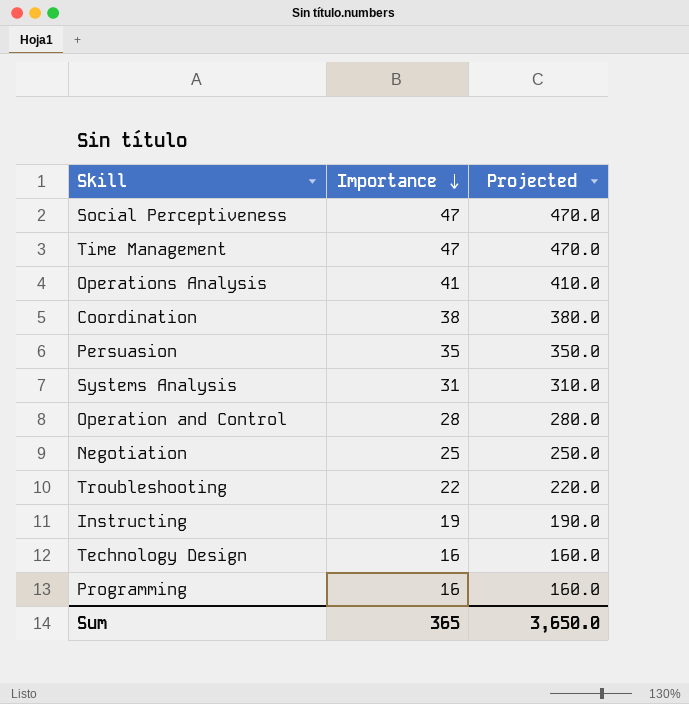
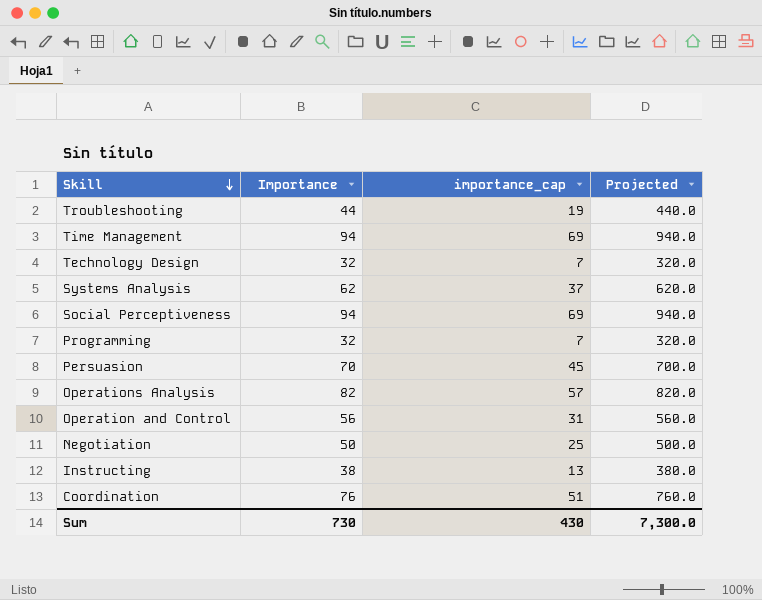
row order: Importance descending -> Skill descending
column importance_cap | formula: none -> [Importance] - 25
Troubleshooting | Importance: 22 -> 44
Troubleshooting | Projected: 220.0 -> 440.0
Time Management | Importance: 47 -> 94
Time Management | Projected: 470.0 -> 940.0
Technology Design | Importance: 16 -> 32
Technology Design | Projected: 160.0 -> 320.0
Systems Analysis | Importance: 31 -> 62
Systems Analysis | Projected: 310.0 -> 620.0
Social Perceptiveness | Importance: 47 -> 94
Social Perceptiveness | Projected: 470.0 -> 940.0
Programming | Importance: 16 -> 32
Programming | Projected: 160.0 -> 320.0
Persuasion | Importance: 35 -> 70
Persuasion | Projected: 350.0 -> 700.0
Operations Analysis | Importance: 41 -> 82
Operations Analysis | Projected: 410.0 -> 820.0
Operation and Control | Importance: 28 -> 56
Operation and Control | Projected: 280.0 -> 560.0
Negotiation | Importance: 25 -> 50
Negotiation | Projected: 250.0 -> 500.0
Instructing | Importance: 19 -> 38
Instructing | Projected: 190.0 -> 380.0
Coordination | Importance: 38 -> 76
Coordination | Projected: 380.0 -> 760.0
Sum | Importance: 365 -> 730
Sum | Projected: 3,650.0 -> 7,300.0

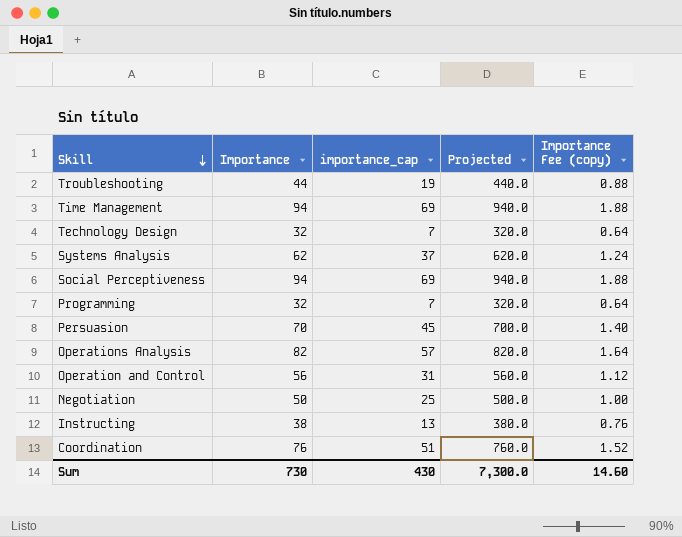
column Importance Fee (copy) | formula: none -> [Importance] * 0.02

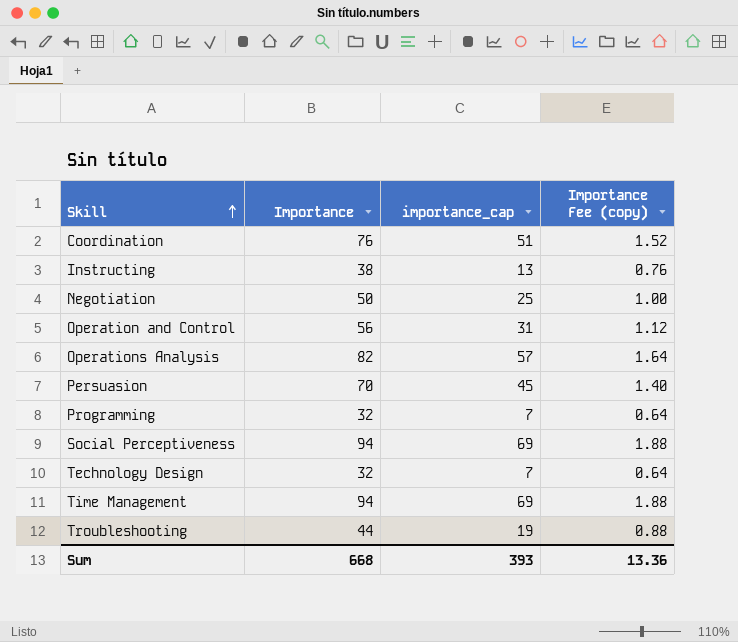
row order: Skill descending -> Skill ascending
column Projected | formula: [Importance] * 10 -> none
row Systems Analysis: 62 | 37 | 620.0 | 1.24 -> none
Sum | Importance: 730 -> 668
Sum | importance_cap: 430 -> 393
Sum | Importance Fee (copy): 14.60 -> 13.36

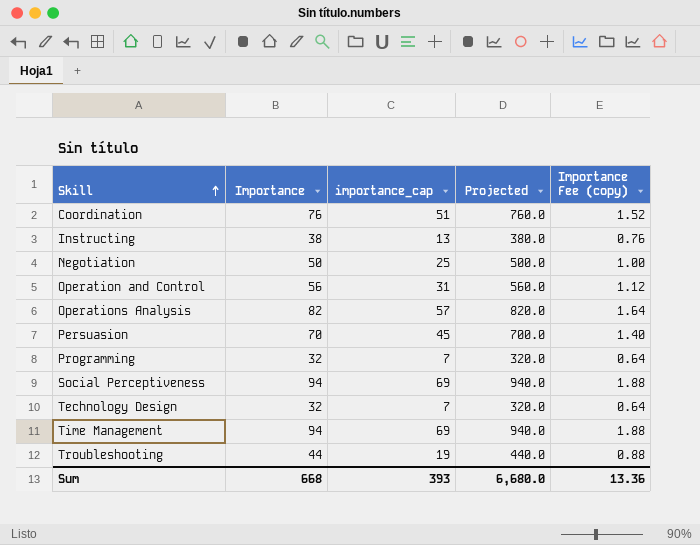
column Projected | formula: none -> [Importance] * 10

